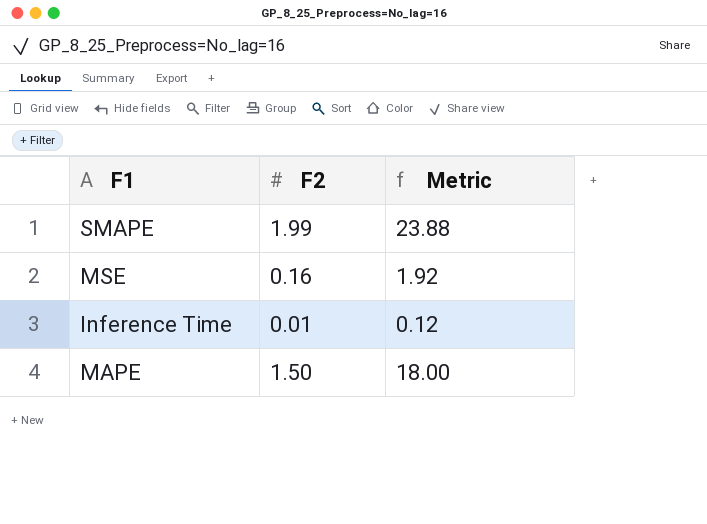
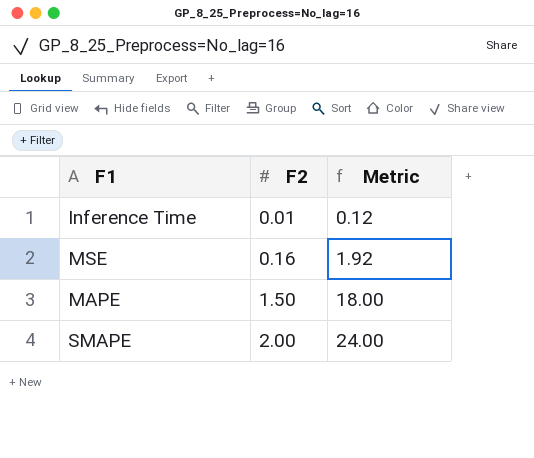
row order: none -> F2 ascending
SMAPE | F2: 1.99 -> 2.00
SMAPE | Metric: 23.88 -> 24.00

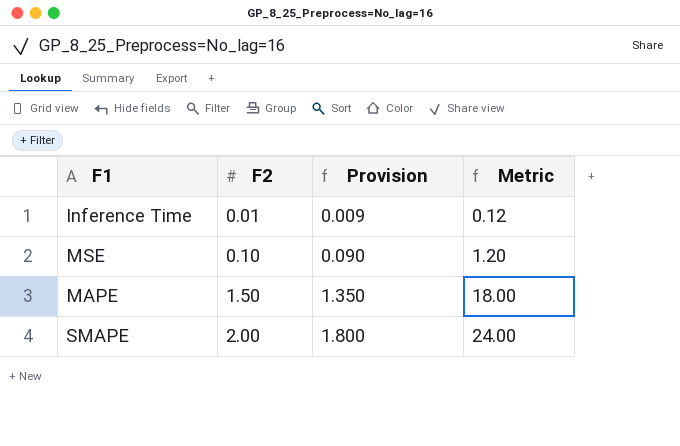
column Provision | formula: none -> [F2] * 0.9
MSE | F2: 0.16 -> 0.10
MSE | Metric: 1.92 -> 1.20

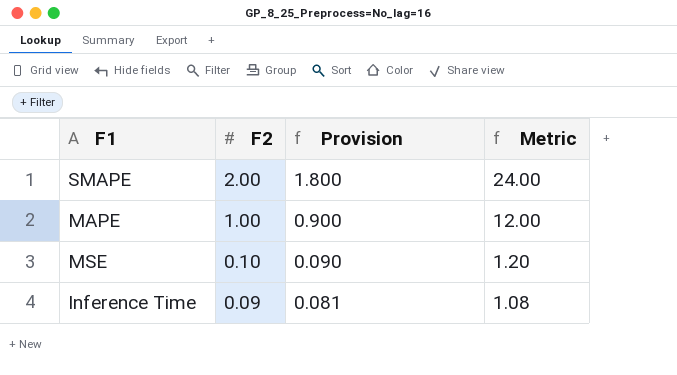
row order: F2 ascending -> F2 descending
MAPE | F2: 1.50 -> 1.00
MAPE | Provision: 1.350 -> 0.900
MAPE | Metric: 18.00 -> 12.00
Inference Time | F2: 0.01 -> 0.09
Inference Time | Provision: 0.009 -> 0.081
Inference Time | Metric: 0.12 -> 1.08

